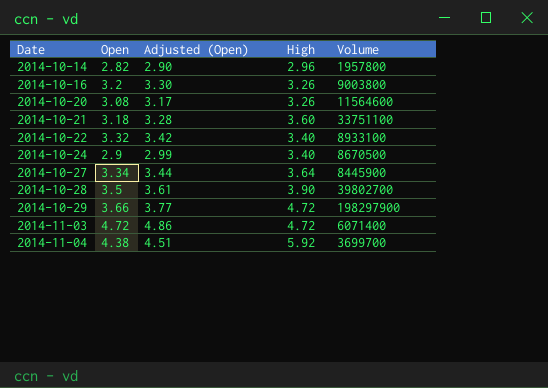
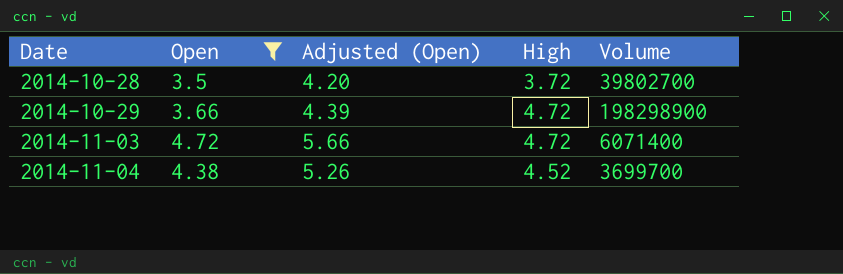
filter: none -> Open >= 3.5
column Adjusted (Open) | formula: [Open] * 1.03 -> [Open] * 1.2
2014-10-28 | High: 3.90 -> 3.72
2014-10-29 | Volume: 198297900 -> 198298900
2014-11-04 | High: 5.92 -> 4.52

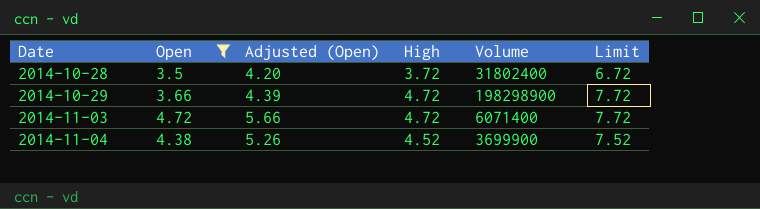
column Limit | formula: none -> [High] + 3
2014-10-28 | Volume: 39802700 -> 31802400
2014-11-04 | Volume: 3699700 -> 3699900

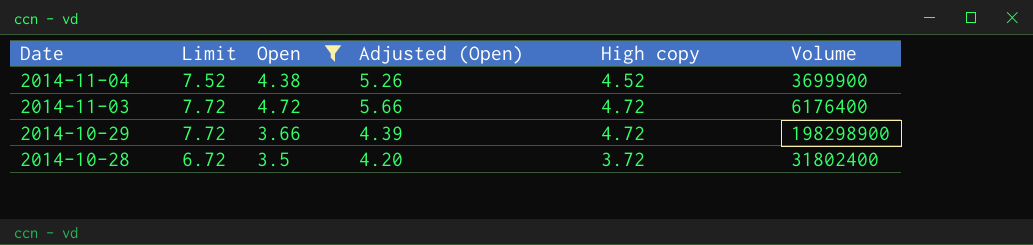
row order: Date ascending -> Date descending
column Limit | position: 6 -> 2
column name: High -> High copy
2014-11-03 | Volume: 6071400 -> 6176400

